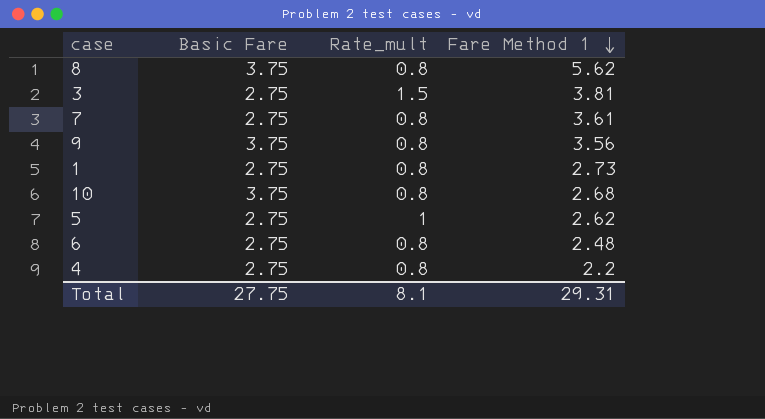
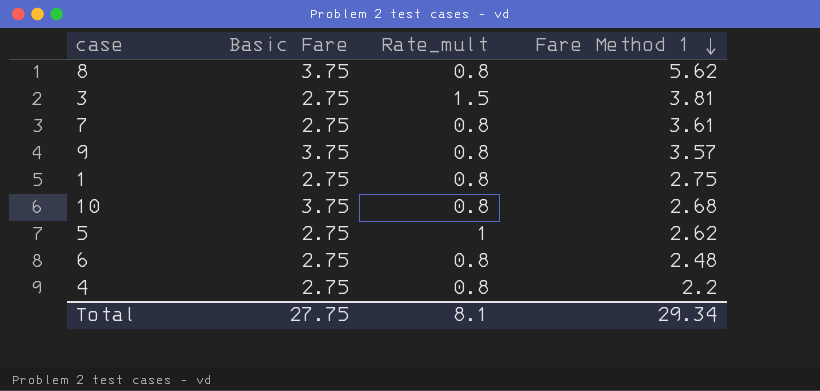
9 | Fare Method 1: 3.56 -> 3.57
1 | Fare Method 1: 2.73 -> 2.75
Total | Fare Method 1: 29.31 -> 29.34

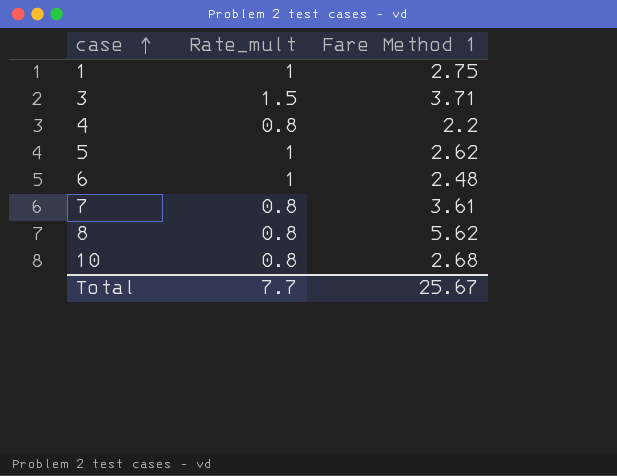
row order: Fare Method 1 descending -> case ascending
column Basic Fare | position: 2 -> none
row 9: 3.75 | 0.8 | 3.57 -> none
1 | Rate_mult: 0.8 -> 1
3 | Fare Method 1: 3.81 -> 3.71
6 | Rate_mult: 0.8 -> 1
Total | Rate_mult: 8.1 -> 7.7
Total | Fare Method 1: 29.34 -> 25.67

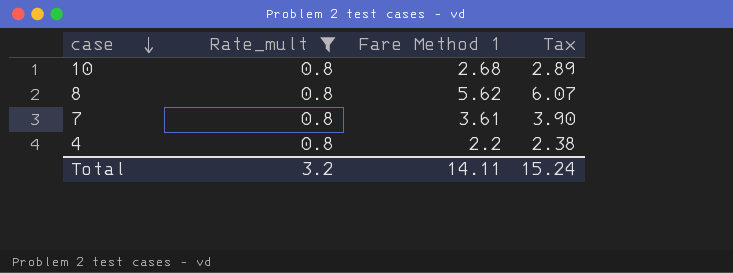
filter: none -> Rate_mult = 0.8
row order: case ascending -> case descending
column Tax | formula: none -> [Fare Method 1] * 1.08
Total | Rate_mult: 7.7 -> 3.2
Total | Fare Method 1: 25.67 -> 14.11

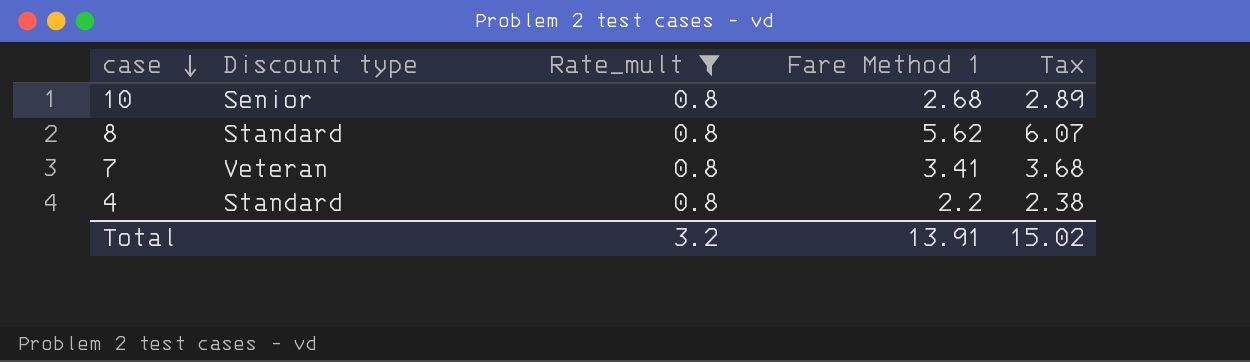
column Discount type | position: none -> 2
7 | Fare Method 1: 3.61 -> 3.41
7 | Tax: 3.90 -> 3.68
Total | Fare Method 1: 14.11 -> 13.91
Total | Tax: 15.24 -> 15.02

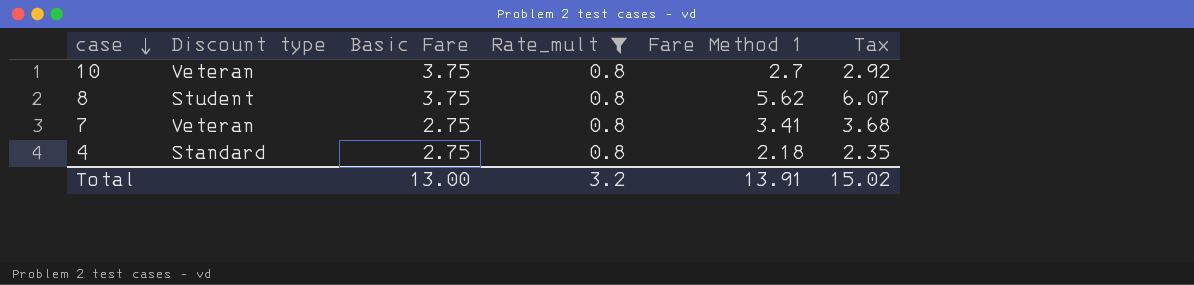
column Basic Fare | position: none -> 3
10 | Discount type: Senior -> Veteran
10 | Fare Method 1: 2.68 -> 2.7
10 | Tax: 2.89 -> 2.92
8 | Discount type: Standard -> Student
4 | Fare Method 1: 2.2 -> 2.18
4 | Tax: 2.38 -> 2.35

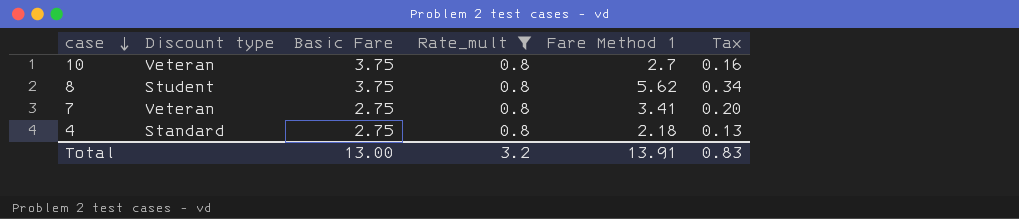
column Tax | formula: [Fare Method 1] * 1.08 -> [Fare Method 1] * 0.06
Total | Tax: 15.02 -> 0.83

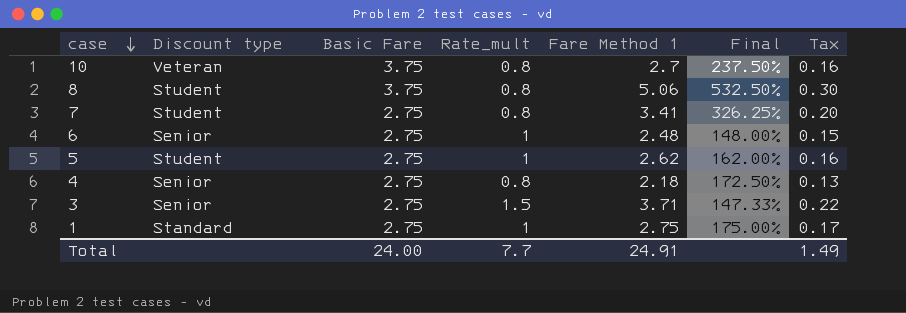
filter: Rate_mult = 0.8 -> none
column Final | formula: none -> ([Fare Method 1] - [Rate_mult]) / [Rate_mult]
8 | Fare Method 1: 5.62 -> 5.06
8 | Tax: 0.34 -> 0.30
7 | Discount type: Veteran -> Student
4 | Discount type: Standard -> Senior
Total | Basic Fare: 13.00 -> 24.00
Total | Rate_mult: 3.2 -> 7.7
Total | Fare Method 1: 13.91 -> 24.91
Total | Tax: 0.83 -> 1.49

